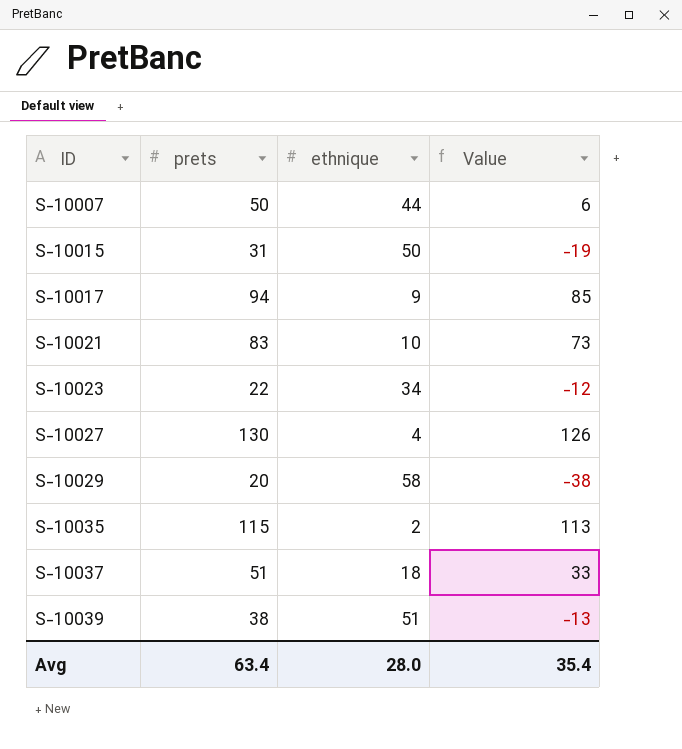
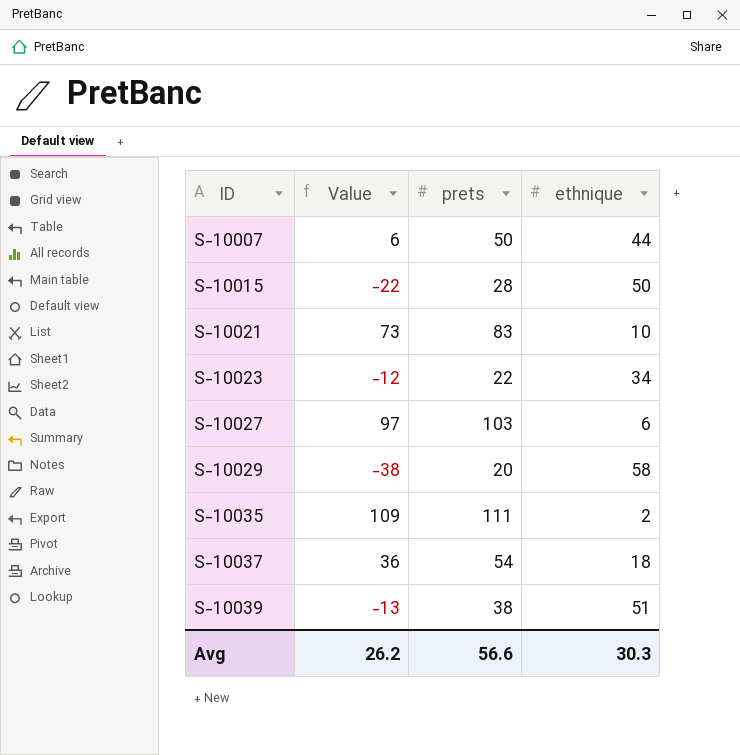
column Value | position: 4 -> 2
row S-10017: 94 | 9 | 85 -> none
S-10015 | Value: -19 -> -22
S-10015 | prets: 31 -> 28
S-10027 | Value: 126 -> 97
S-10027 | prets: 130 -> 103
S-10027 | ethnique: 4 -> 6
S-10035 | Value: 113 -> 109
S-10035 | prets: 115 -> 111
S-10037 | Value: 33 -> 36
S-10037 | prets: 51 -> 54
Avg | Value: 35.4 -> 26.2
Avg | prets: 63.4 -> 56.6
Avg | ethnique: 28.0 -> 30.3

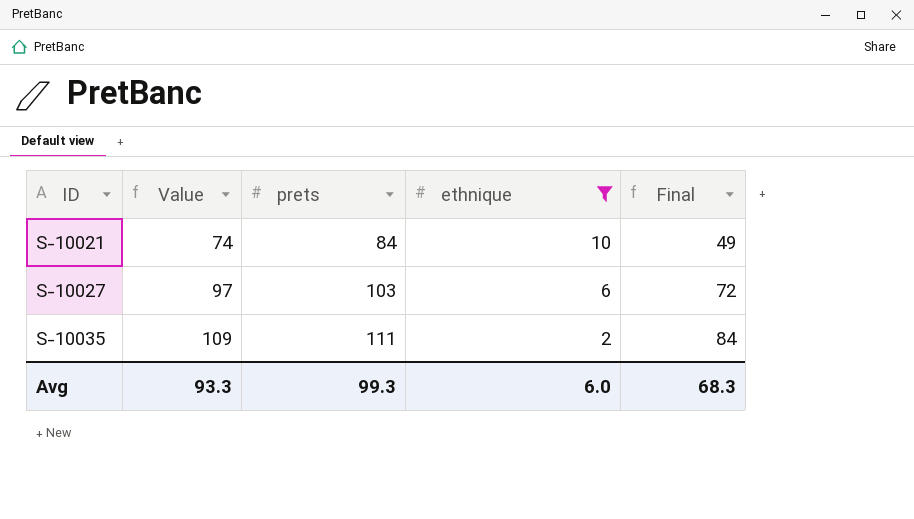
filter: none -> ethnique <= 10
column Final | formula: none -> [Value] - 25
S-10021 | Value: 73 -> 74
S-10021 | prets: 83 -> 84
Avg | Value: 26.2 -> 93.3
Avg | prets: 56.6 -> 99.3
Avg | ethnique: 30.3 -> 6.0

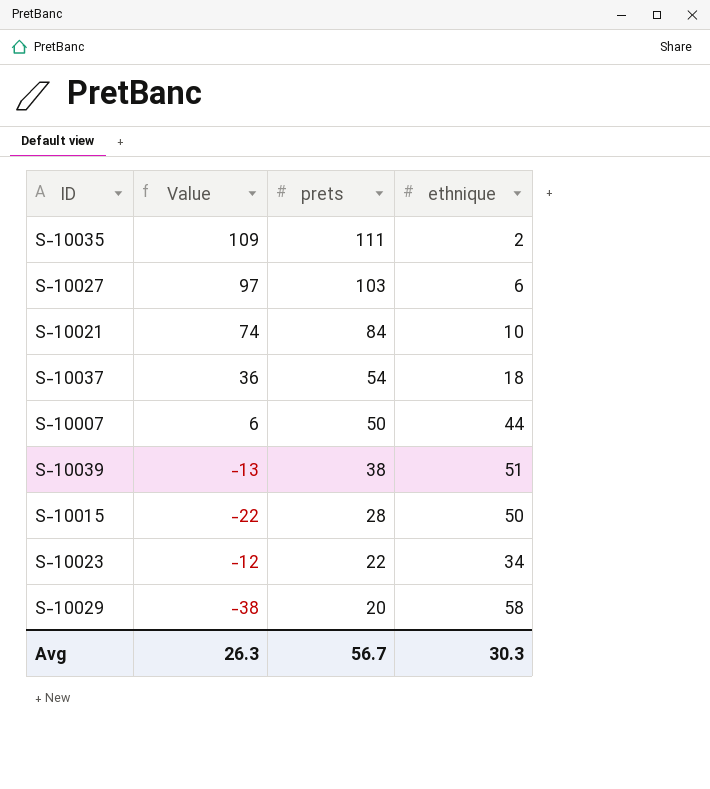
filter: ethnique <= 10 -> none
row order: ID ascending -> prets descending
column Final | formula: [Value] - 25 -> none
Avg | Value: 93.3 -> 26.3
Avg | prets: 99.3 -> 56.7
Avg | ethnique: 6.0 -> 30.3

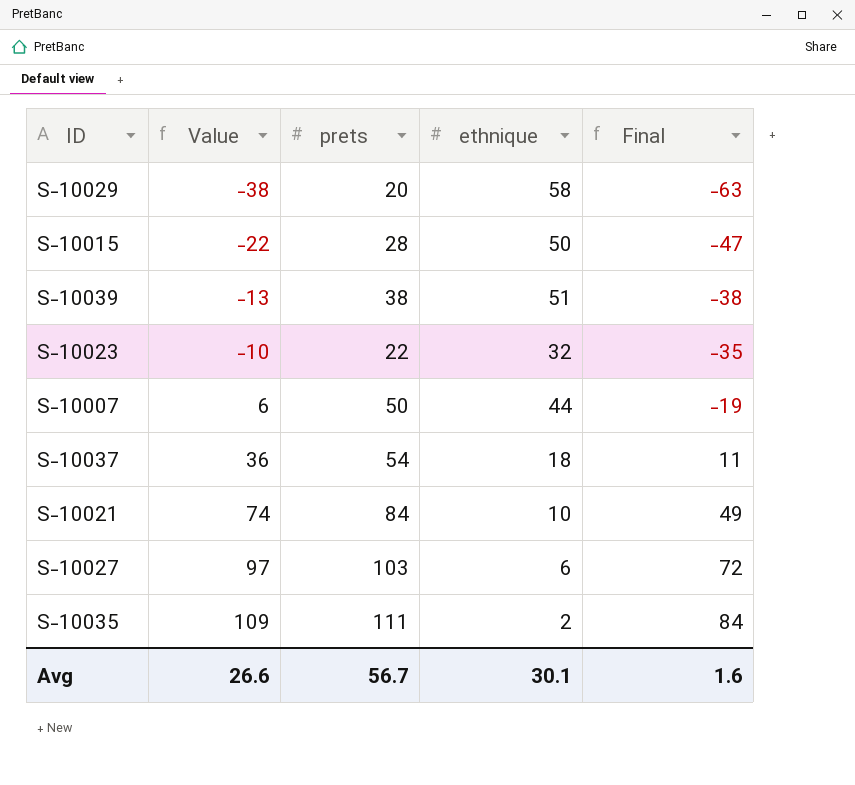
row order: prets descending -> Value ascending
column Final | formula: none -> [Value] - 25
S-10023 | Value: -12 -> -10
S-10023 | ethnique: 34 -> 32
Avg | Value: 26.3 -> 26.6
Avg | ethnique: 30.3 -> 30.1

